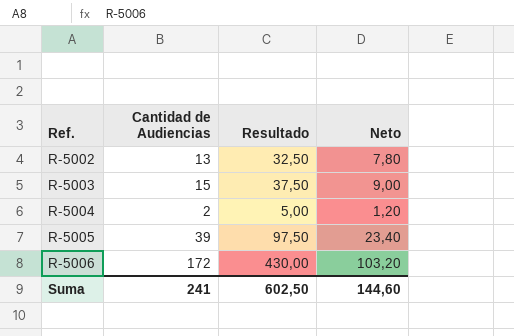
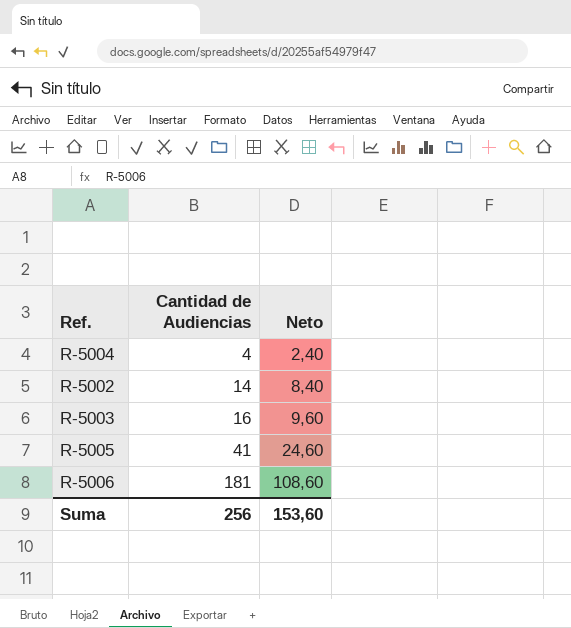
row order: Ref. ascending -> Cantidad de Audiencias ascending
column Resultado | formula: [Cantidad de Audiencias] * 2,5 -> none
R-5004 | Cantidad de Audiencias: 2 -> 4
R-5004 | Neto: 1,20 -> 2,40
R-5002 | Cantidad de Audiencias: 13 -> 14
R-5002 | Neto: 7,80 -> 8,40
R-5003 | Cantidad de Audiencias: 15 -> 16
R-5003 | Neto: 9,00 -> 9,60
R-5005 | Cantidad de Audiencias: 39 -> 41
R-5005 | Neto: 23,40 -> 24,60
R-5006 | Cantidad de Audiencias: 172 -> 181
R-5006 | Neto: 103,20 -> 108,60
Suma | Cantidad de Audiencias: 241 -> 256
Suma | Neto: 144,60 -> 153,60

